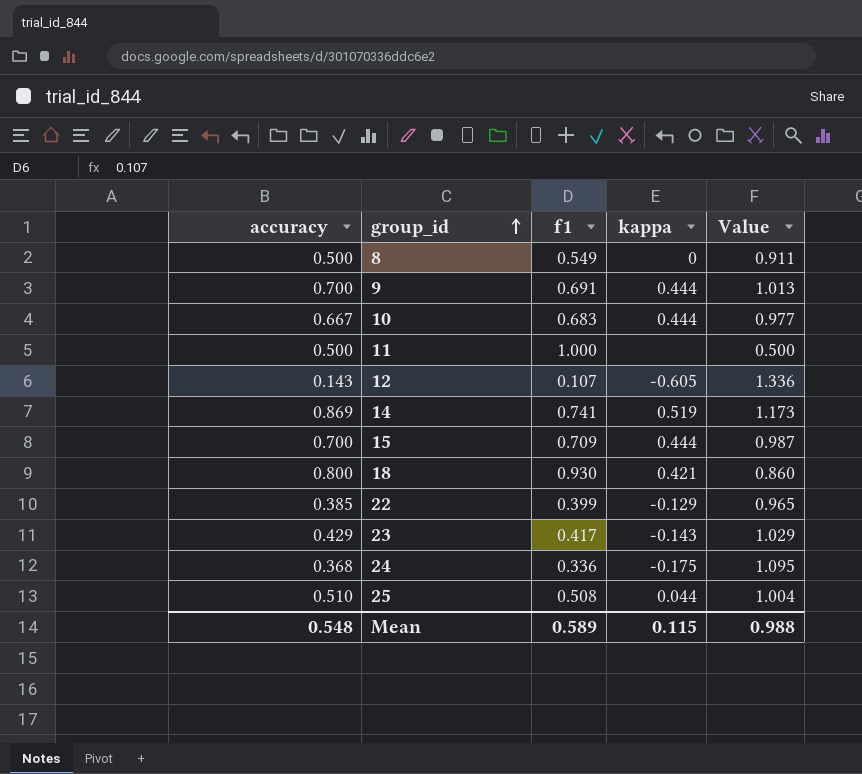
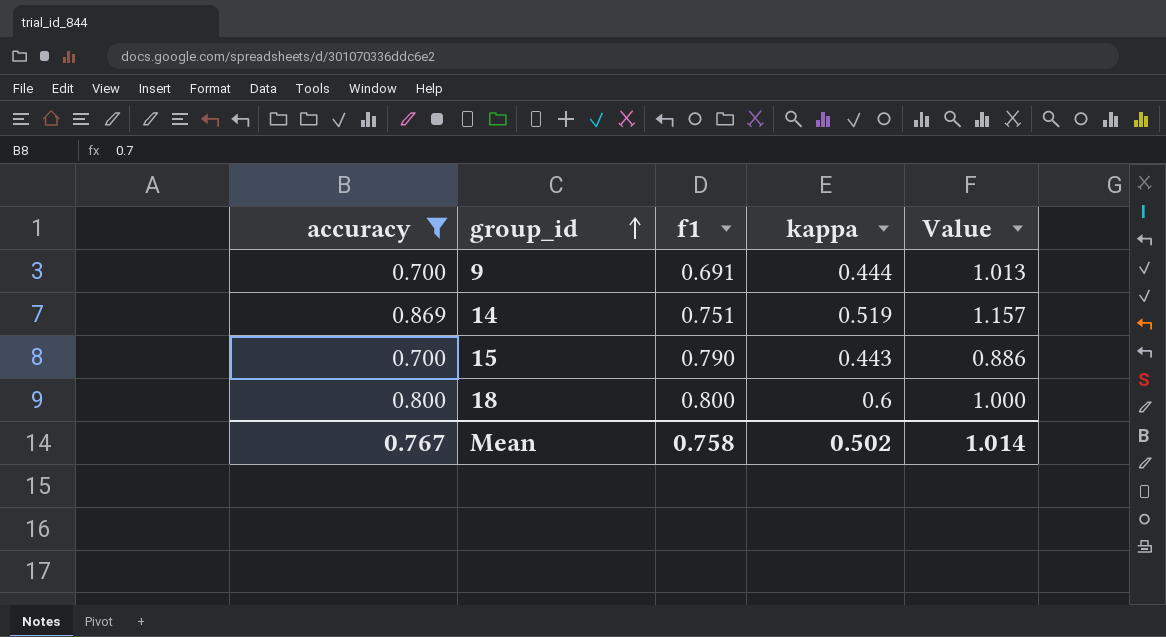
filter: none -> accuracy >= 0.700
14 | f1: 0.741 -> 0.751
14 | Value: 1.173 -> 1.157
15 | f1: 0.709 -> 0.790
15 | kappa: 0.444 -> 0.443
15 | Value: 0.987 -> 0.886
18 | f1: 0.930 -> 0.800
18 | kappa: 0.421 -> 0.6
18 | Value: 0.860 -> 1.000
Mean | accuracy: 0.548 -> 0.767
Mean | f1: 0.589 -> 0.758
Mean | kappa: 0.115 -> 0.502
Mean | Value: 0.988 -> 1.014

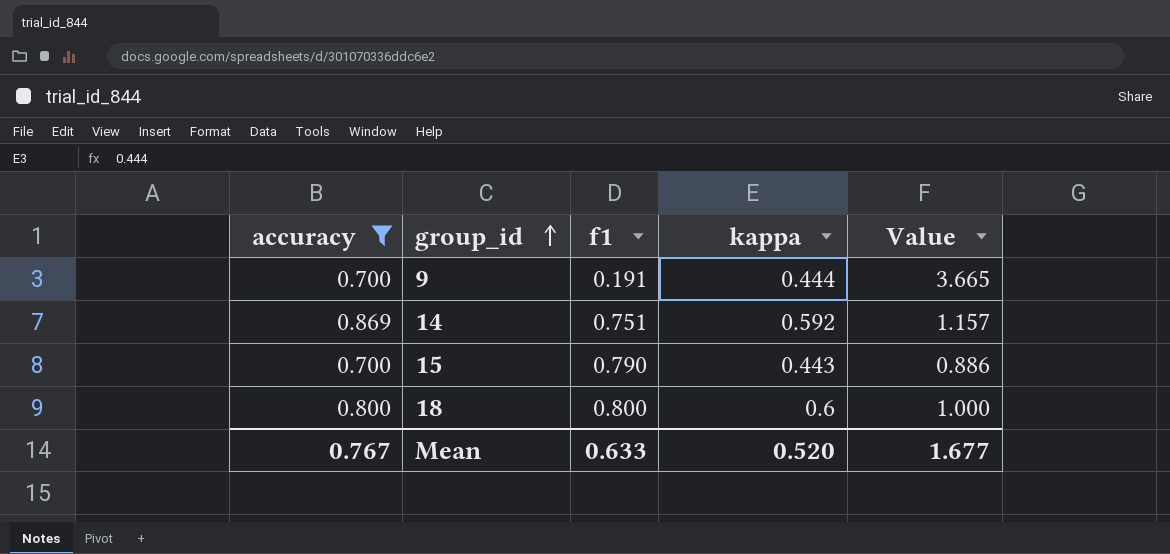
9 | f1: 0.691 -> 0.191
9 | Value: 1.013 -> 3.665
14 | kappa: 0.519 -> 0.592
Mean | f1: 0.758 -> 0.633
Mean | kappa: 0.502 -> 0.520
Mean | Value: 1.014 -> 1.677

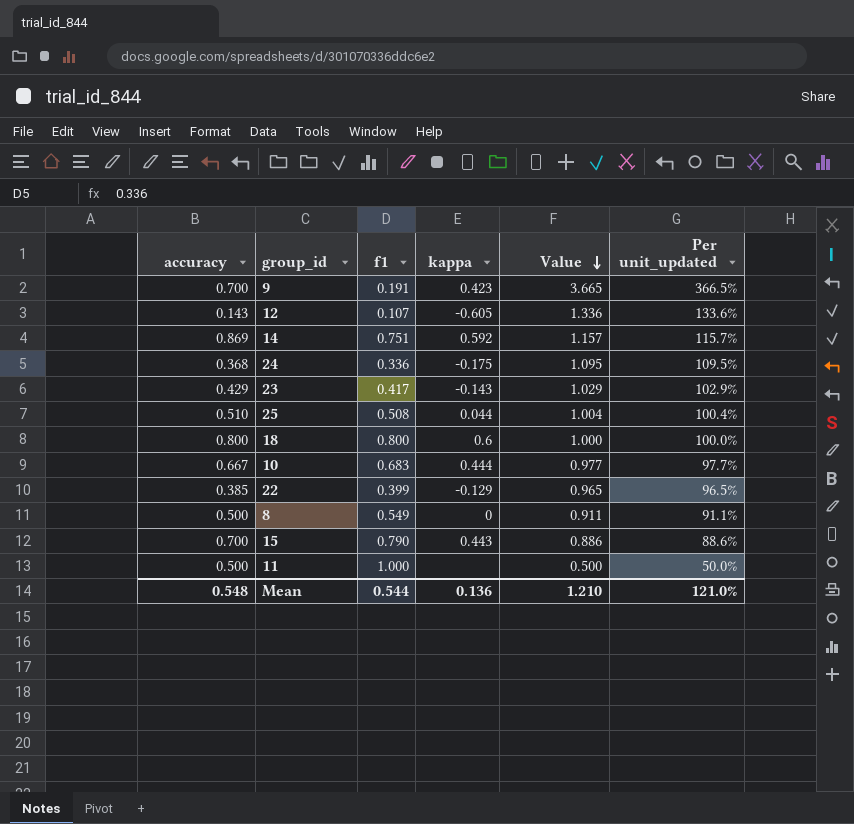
filter: accuracy >= 0.700 -> none
row order: group_id ascending -> Value descending
column Per unit_updated | formula: none -> [accuracy] / [f1]
9 | kappa: 0.444 -> 0.423
Mean | accuracy: 0.767 -> 0.548
Mean | f1: 0.633 -> 0.544
Mean | kappa: 0.520 -> 0.136
Mean | Value: 1.677 -> 1.210

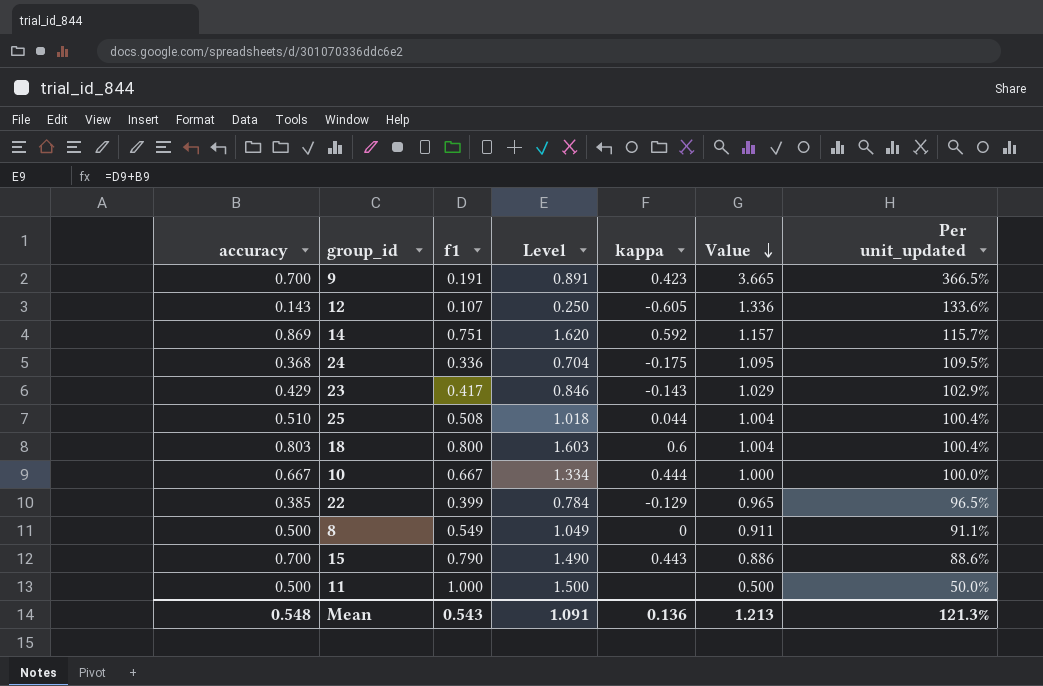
column Level | formula: none -> [accuracy] + [f1]
18 | accuracy: 0.800 -> 0.803
18 | Value: 1.000 -> 1.004
18 | Per unit_updated: 100.0% -> 100.4%
10 | f1: 0.683 -> 0.667
10 | Value: 0.977 -> 1.000
10 | Per unit_updated: 97.7% -> 100.0%
Mean | f1: 0.544 -> 0.543
Mean | Value: 1.210 -> 1.213
Mean | Per unit_updated: 121.0% -> 121.3%

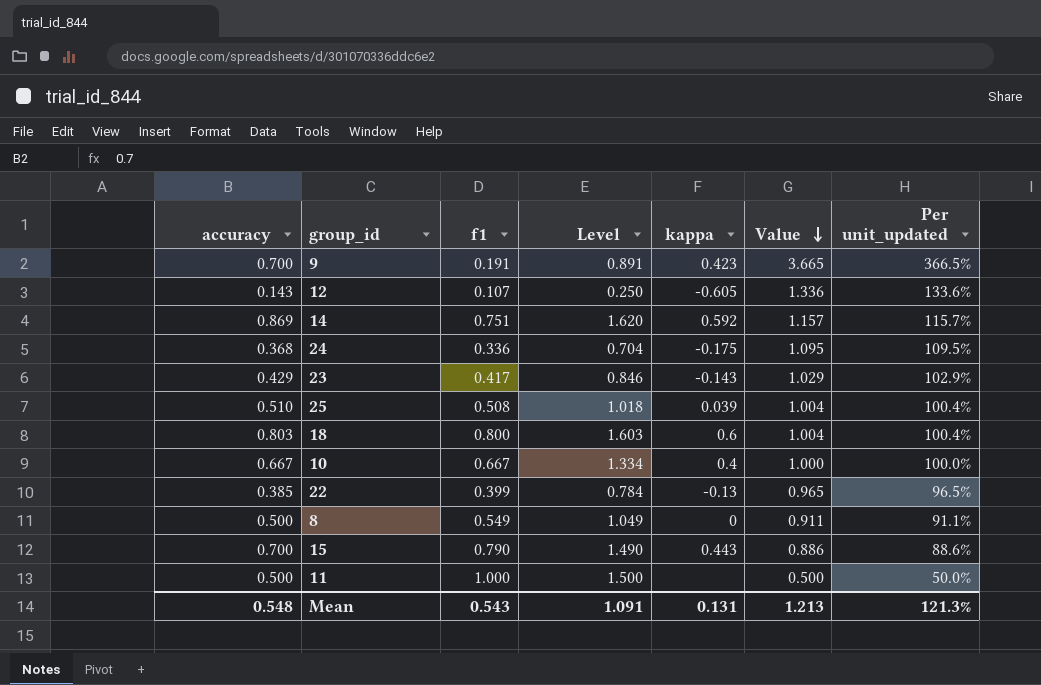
25 | kappa: 0.044 -> 0.039
10 | kappa: 0.444 -> 0.4
22 | kappa: -0.129 -> -0.13
Mean | kappa: 0.136 -> 0.131

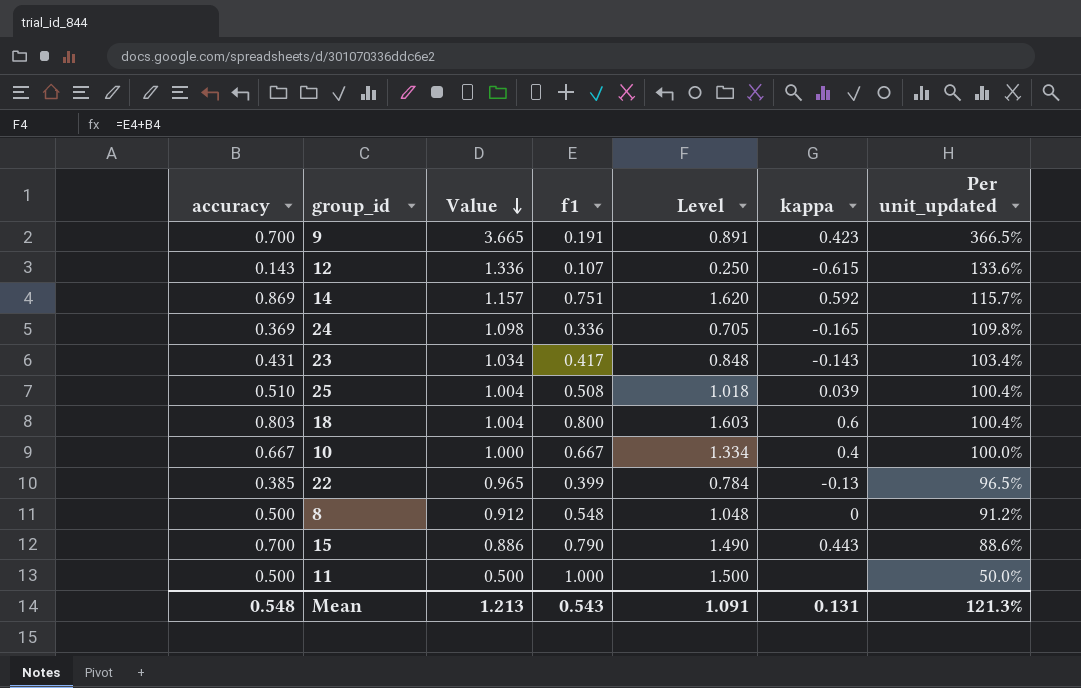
column Value | position: 6 -> 3
12 | kappa: -0.605 -> -0.615
24 | accuracy: 0.368 -> 0.369
24 | Value: 1.095 -> 1.098
24 | Level: 0.704 -> 0.705
24 | kappa: -0.175 -> -0.165
24 | Per unit_updated: 109.5% -> 109.8%
23 | accuracy: 0.429 -> 0.431
23 | Value: 1.029 -> 1.034
23 | Level: 0.846 -> 0.848
23 | Per unit_updated: 102.9% -> 103.4%
8 | Value: 0.911 -> 0.912
8 | f1: 0.549 -> 0.548
8 | Level: 1.049 -> 1.048
8 | Per unit_updated: 91.1% -> 91.2%

